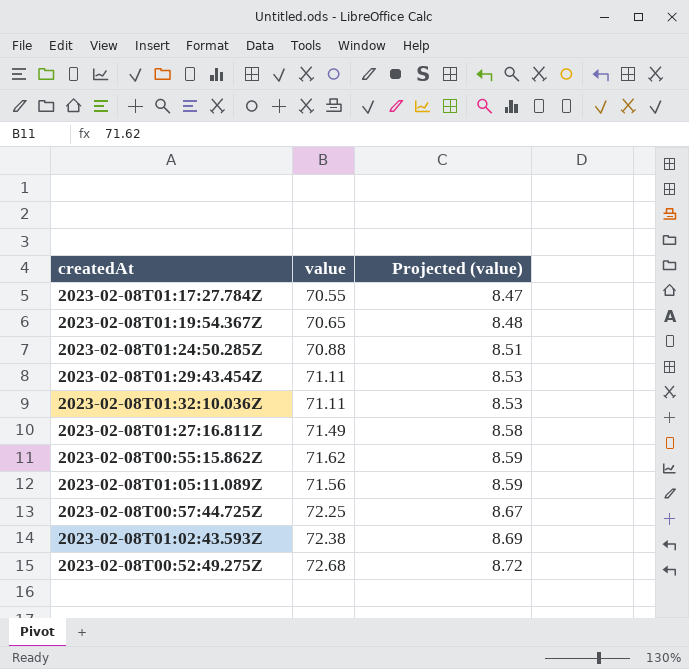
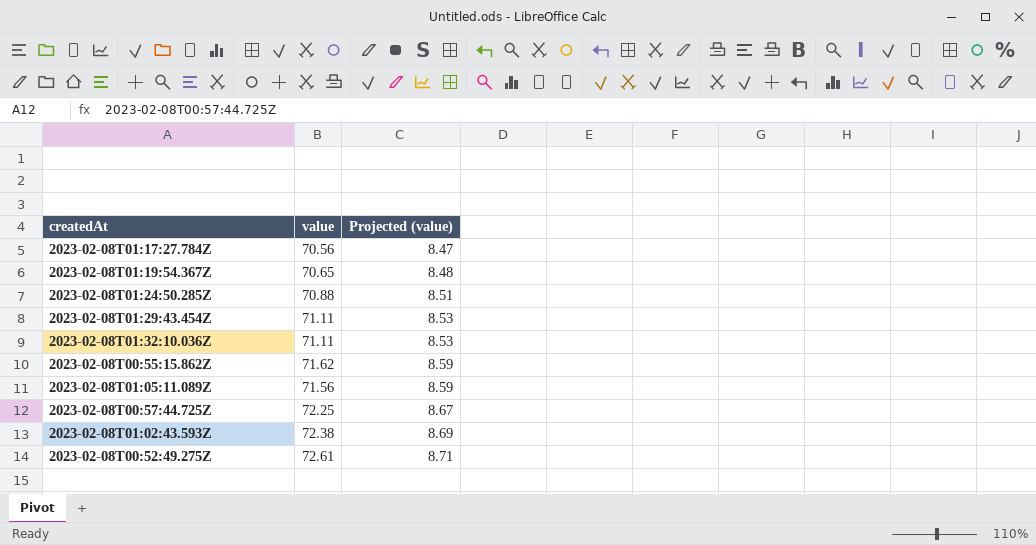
row 2023-02-08T01:27:16.811Z: 71.49 | 8.58 -> none
2023-02-08T01:17:27.784Z | value: 70.55 -> 70.56
2023-02-08T00:52:49.275Z | value: 72.68 -> 72.61
2023-02-08T00:52:49.275Z | Projected (value): 8.72 -> 8.71

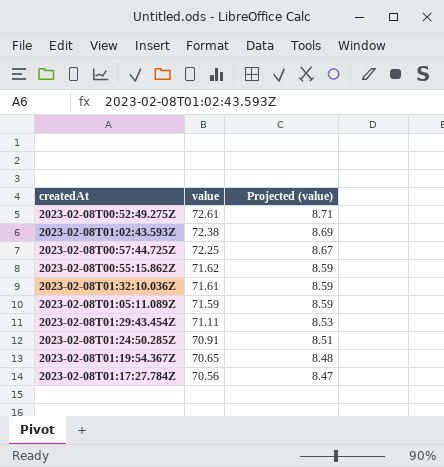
row order: Projected (value) ascending -> value descending
2023-02-08T01:32:10.036Z | value: 71.11 -> 71.61
2023-02-08T01:32:10.036Z | Projected (value): 8.53 -> 8.59
2023-02-08T01:05:11.089Z | value: 71.56 -> 71.59
2023-02-08T01:24:50.285Z | value: 70.88 -> 70.91

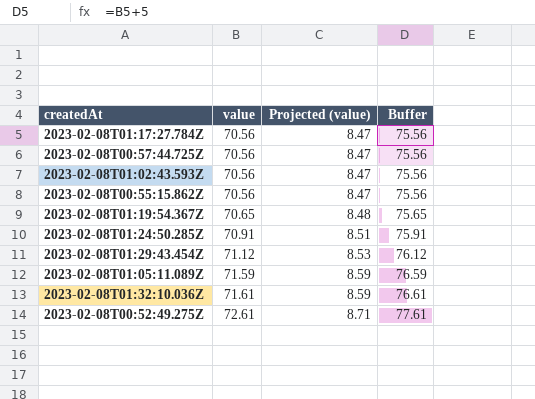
row order: value descending -> value ascending
column Buffer | formula: none -> [value] + 5
2023-02-08T00:57:44.725Z | value: 72.25 -> 70.56
2023-02-08T00:57:44.725Z | Projected (value): 8.67 -> 8.47
2023-02-08T01:02:43.593Z | value: 72.38 -> 70.56
2023-02-08T01:02:43.593Z | Projected (value): 8.69 -> 8.47
2023-02-08T00:55:15.862Z | value: 71.62 -> 70.56
2023-02-08T00:55:15.862Z | Projected (value): 8.59 -> 8.47
2023-02-08T01:29:43.454Z | value: 71.11 -> 71.12

